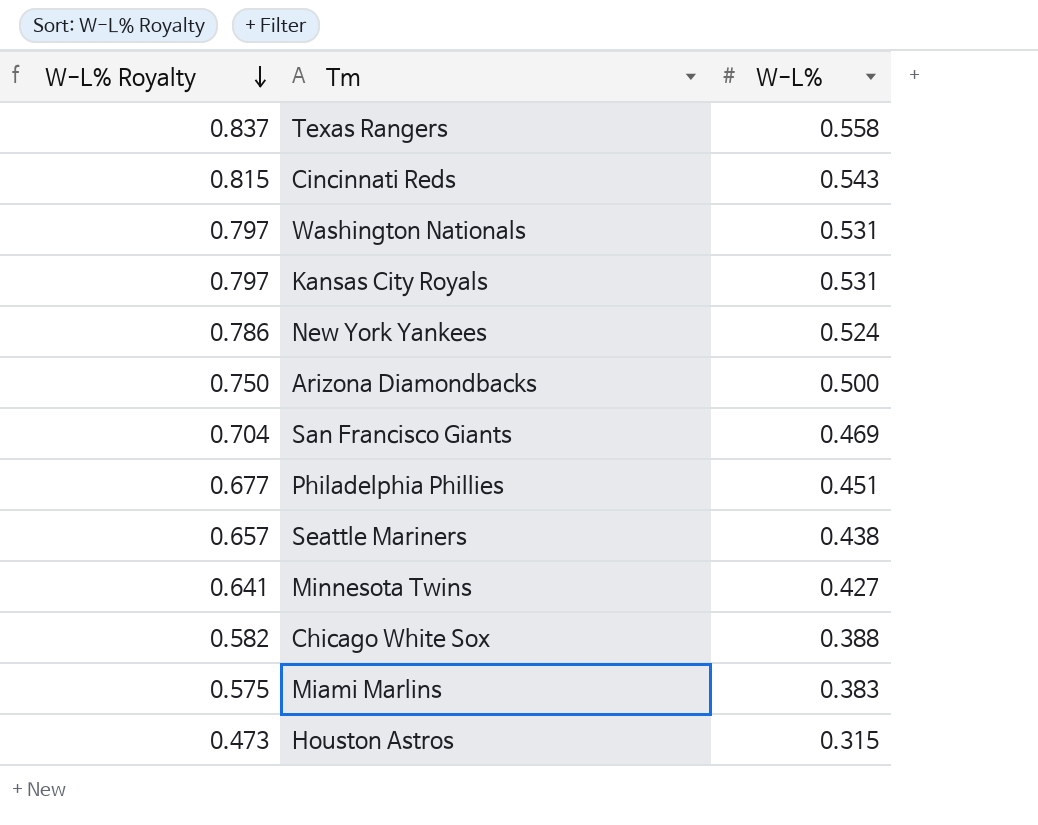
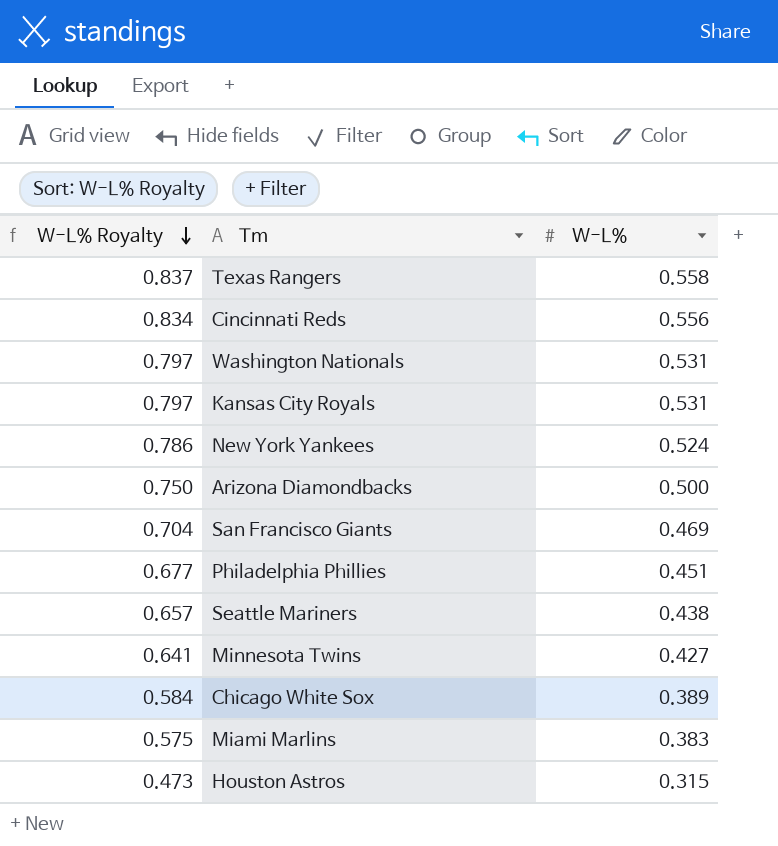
Cincinnati Reds | W-L% Royalty: 0.815 -> 0.834
Cincinnati Reds | W-L%: 0.543 -> 0.556
Chicago White Sox | W-L% Royalty: 0.582 -> 0.584
Chicago White Sox | W-L%: 0.388 -> 0.389

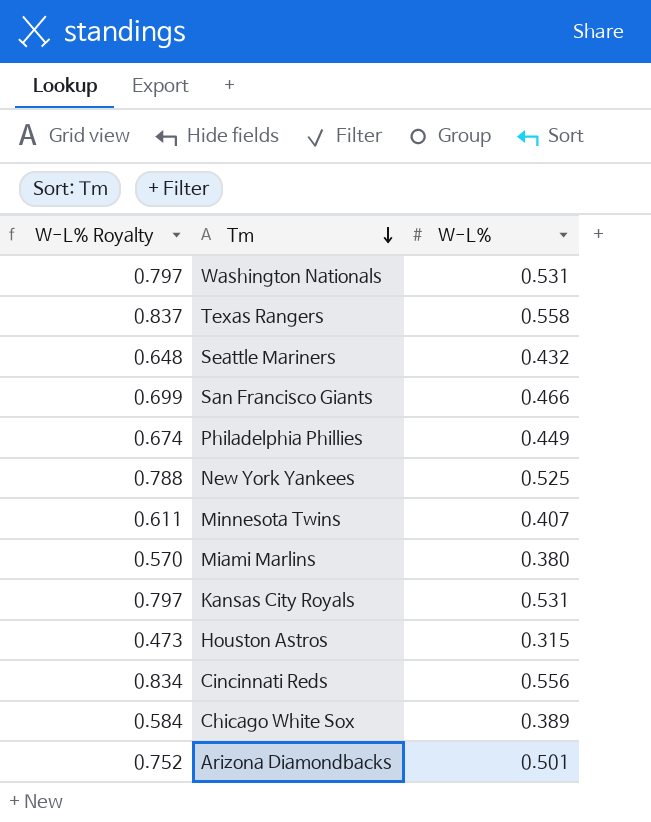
row order: W-L% Royalty descending -> Tm descending
Seattle Mariners | W-L% Royalty: 0.657 -> 0.648
Seattle Mariners | W-L%: 0.438 -> 0.432
San Francisco Giants | W-L% Royalty: 0.704 -> 0.699
San Francisco Giants | W-L%: 0.469 -> 0.466
Philadelphia Phillies | W-L% Royalty: 0.677 -> 0.674
Philadelphia Phillies | W-L%: 0.451 -> 0.449
New York Yankees | W-L% Royalty: 0.786 -> 0.788
New York Yankees | W-L%: 0.524 -> 0.525
Minnesota Twins | W-L% Royalty: 0.641 -> 0.611
Minnesota Twins | W-L%: 0.427 -> 0.407
Miami Marlins | W-L% Royalty: 0.575 -> 0.570
Miami Marlins | W-L%: 0.383 -> 0.380
Arizona Diamondbacks | W-L% Royalty: 0.750 -> 0.752
Arizona Diamondbacks | W-L%: 0.500 -> 0.501

